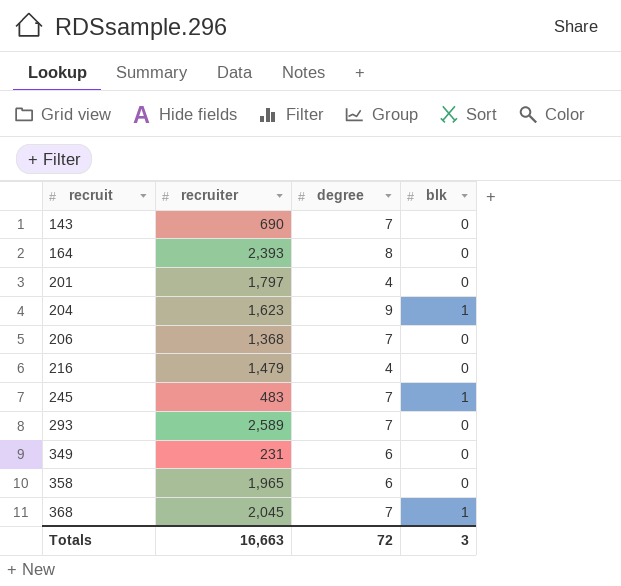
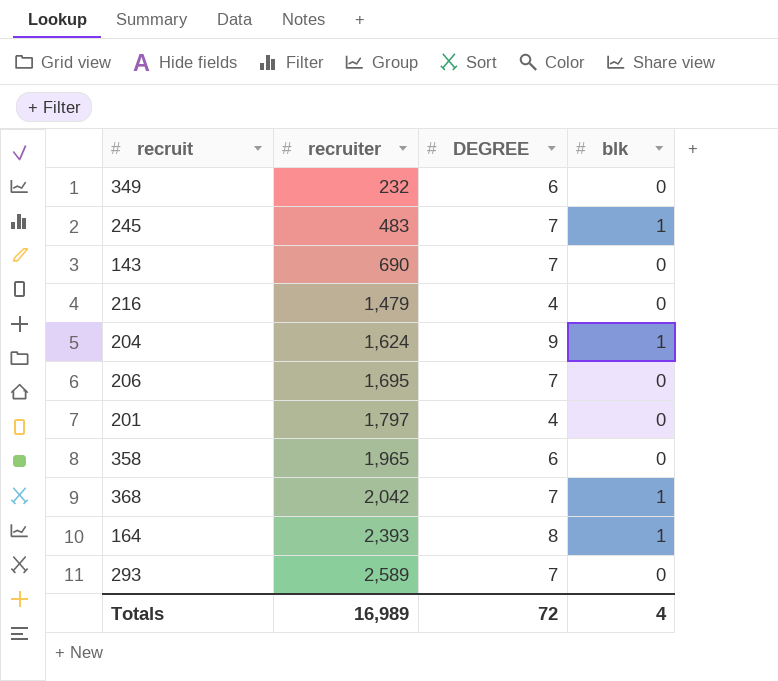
row order: recruit ascending -> recruiter ascending
column name: degree -> DEGREE
349 | recruiter: 231 -> 232
204 | recruiter: 1,623 -> 1,624
206 | recruiter: 1,368 -> 1,695
368 | recruiter: 2,045 -> 2,042
164 | blk: 0 -> 1
Totals | recruiter: 16,663 -> 16,989
Totals | blk: 3 -> 4

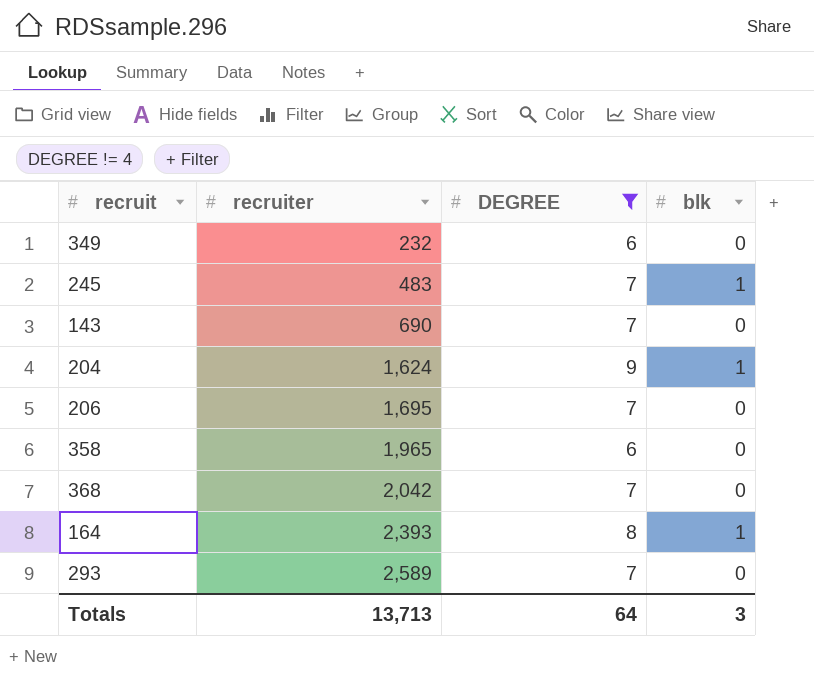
filter: none -> DEGREE != 4
368 | blk: 1 -> 0
Totals | recruiter: 16,989 -> 13,713
Totals | DEGREE: 72 -> 64
Totals | blk: 4 -> 3

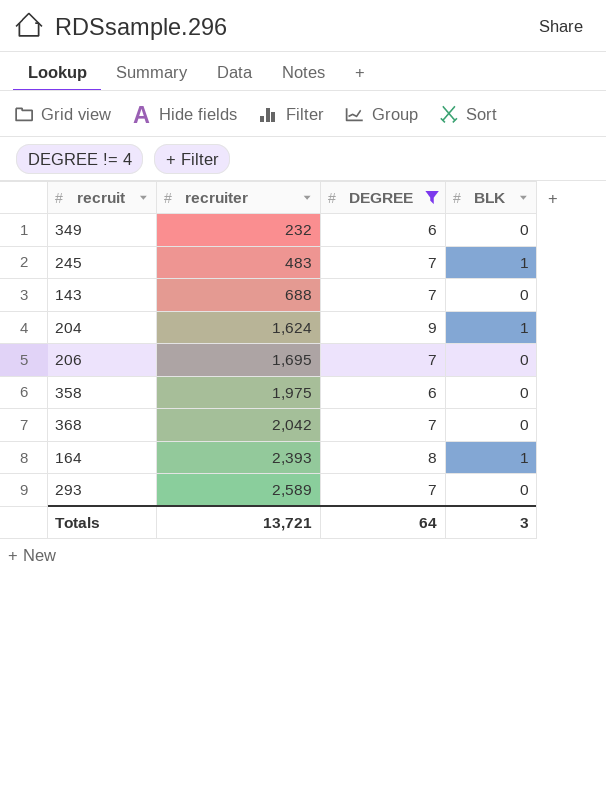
column name: blk -> BLK
143 | recruiter: 690 -> 688
358 | recruiter: 1,965 -> 1,975
Totals | recruiter: 13,713 -> 13,721

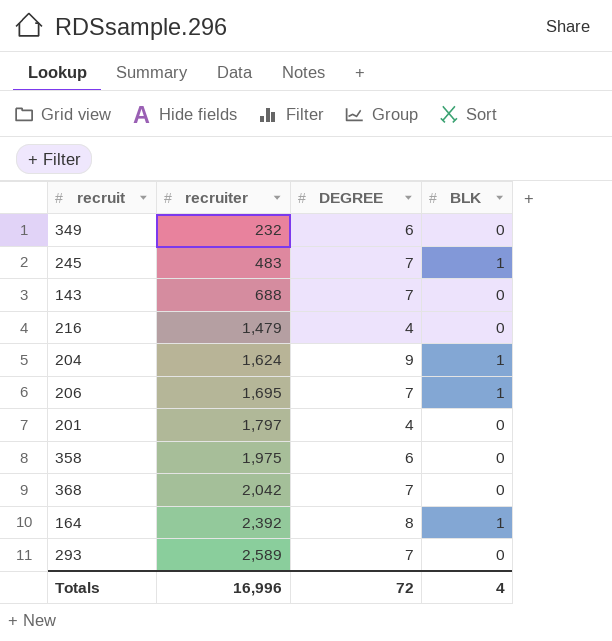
filter: DEGREE != 4 -> none
206 | BLK: 0 -> 1
164 | recruiter: 2,393 -> 2,392
Totals | recruiter: 13,721 -> 16,996
Totals | DEGREE: 64 -> 72
Totals | BLK: 3 -> 4

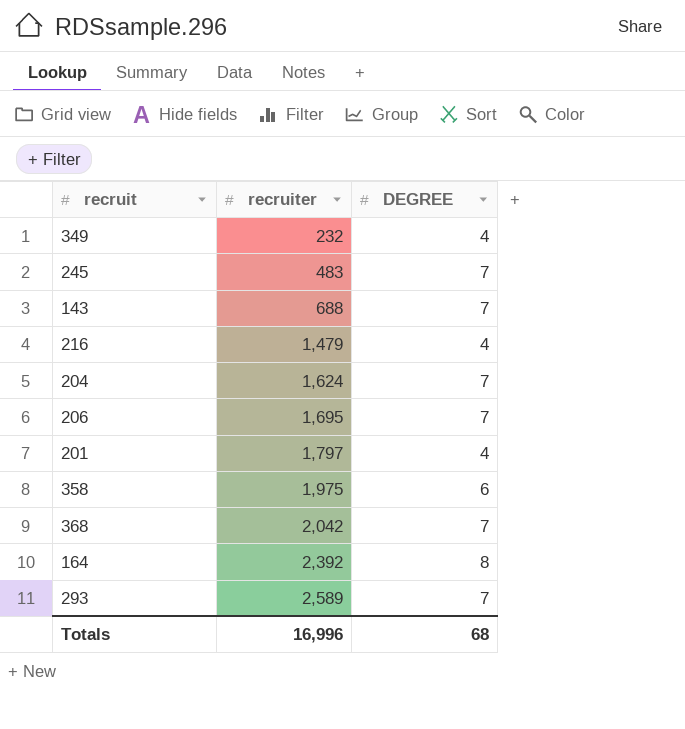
column BLK | position: 4 -> none
349 | DEGREE: 6 -> 4
204 | DEGREE: 9 -> 7
Totals | DEGREE: 72 -> 68

